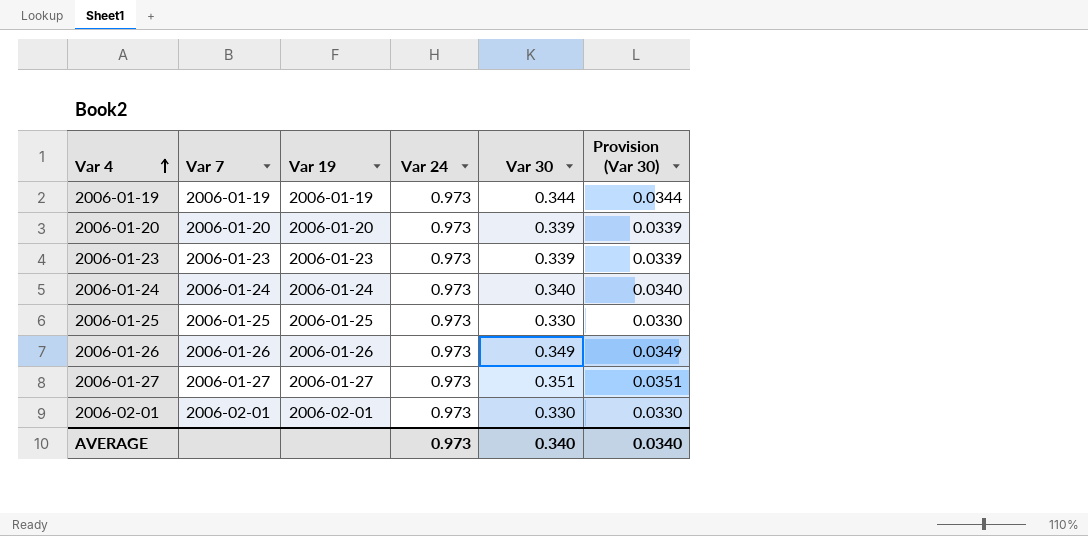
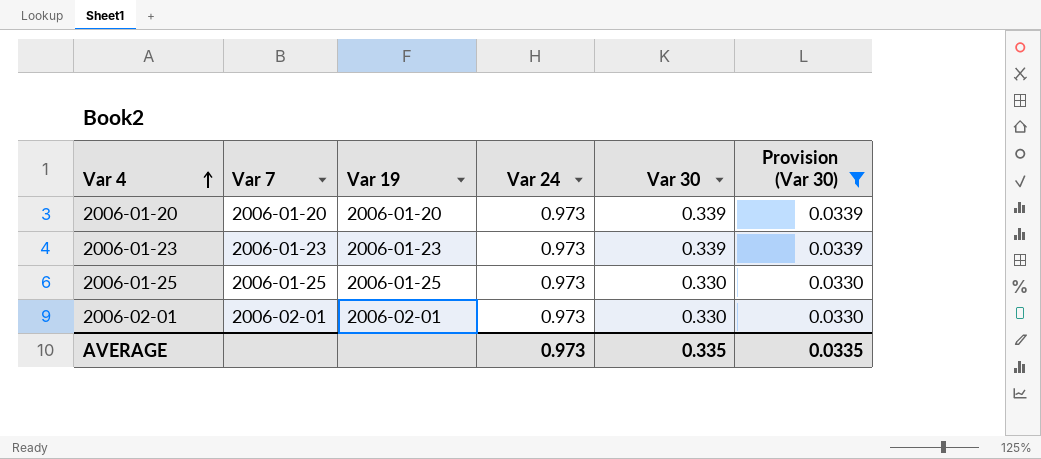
filter: none -> Provision (Var 30) <= 0.0339
AVERAGE | Var 30: 0.340 -> 0.335
AVERAGE | Provision (Var 30): 0.0340 -> 0.0335

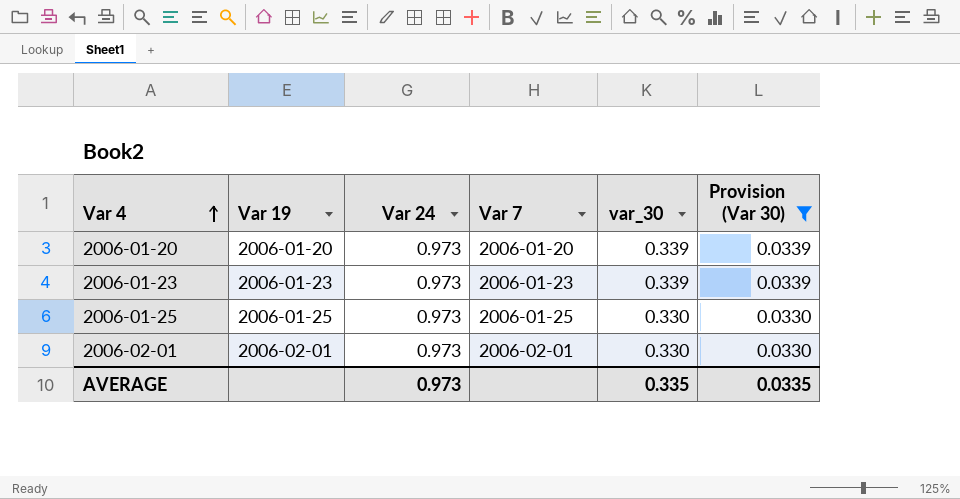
column Var 7 | position: 2 -> 4
column name: Var 30 -> var_30

